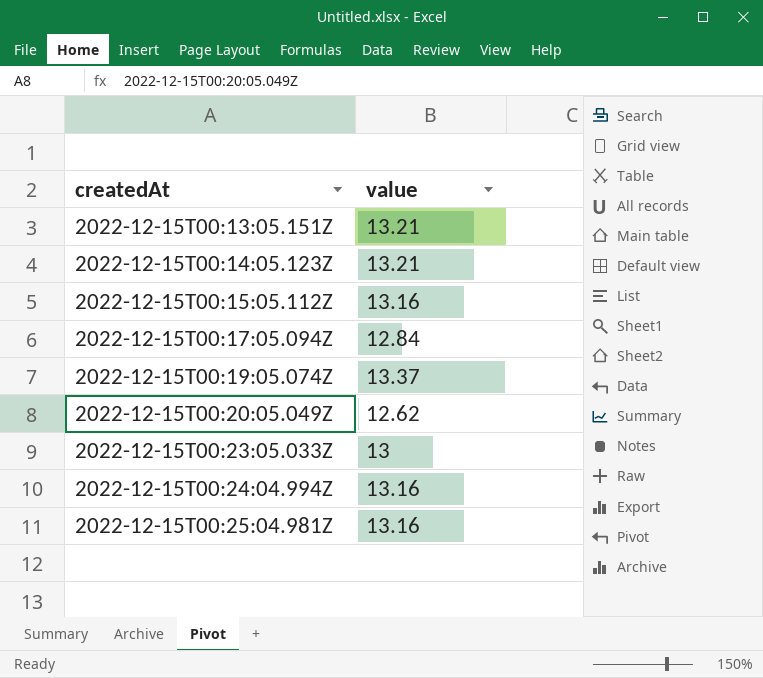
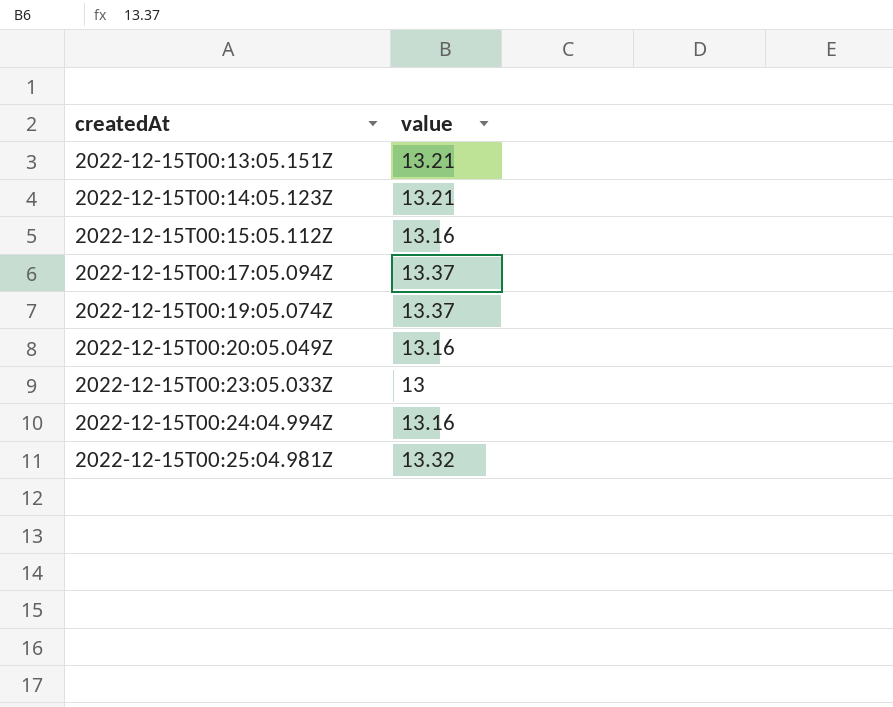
2022-12-15T00:17:05.094Z | value: 12.84 -> 13.37
2022-12-15T00:20:05.049Z | value: 12.62 -> 13.16
2022-12-15T00:25:04.981Z | value: 13.16 -> 13.32

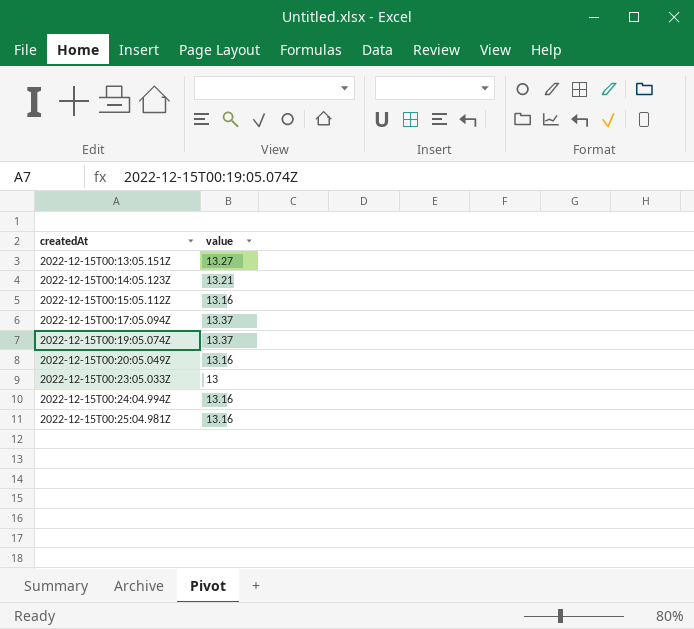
2022-12-15T00:13:05.151Z | value: 13.21 -> 13.27
2022-12-15T00:25:04.981Z | value: 13.32 -> 13.16

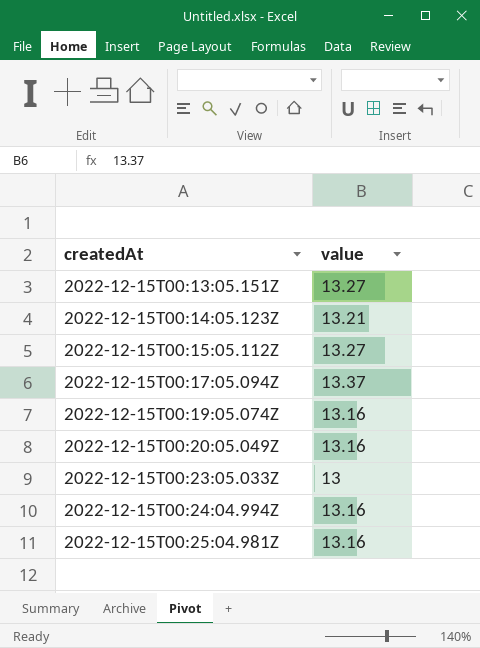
2022-12-15T00:15:05.112Z | value: 13.16 -> 13.27
2022-12-15T00:19:05.074Z | value: 13.37 -> 13.16

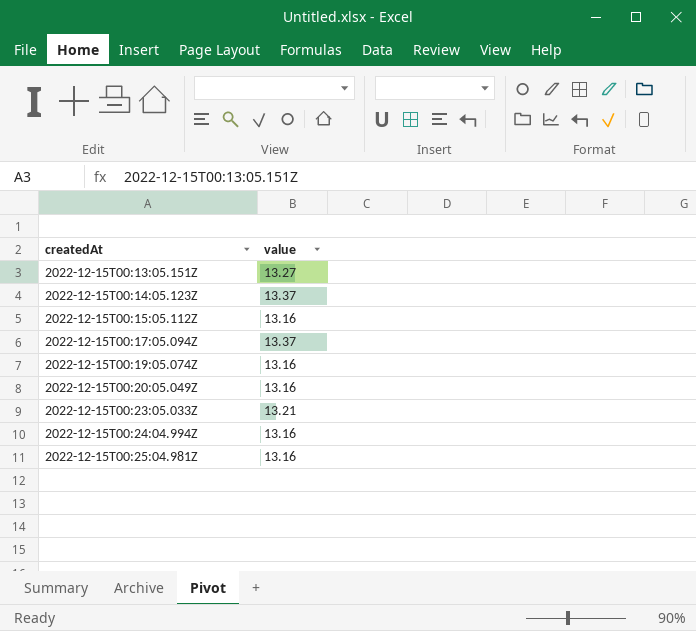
2022-12-15T00:14:05.123Z | value: 13.21 -> 13.37
2022-12-15T00:15:05.112Z | value: 13.27 -> 13.16
2022-12-15T00:23:05.033Z | value: 13 -> 13.21

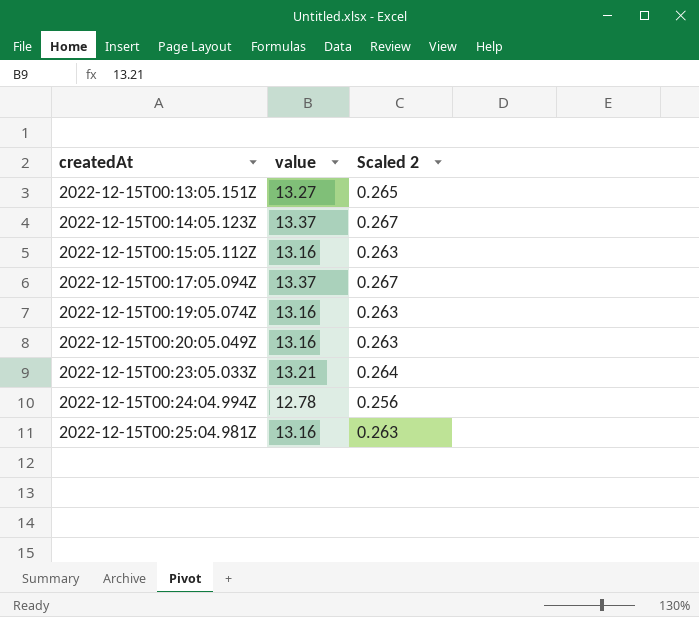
column Scaled 2 | formula: none -> [value] * 0.02
2022-12-15T00:24:04.994Z | value: 13.16 -> 12.78

